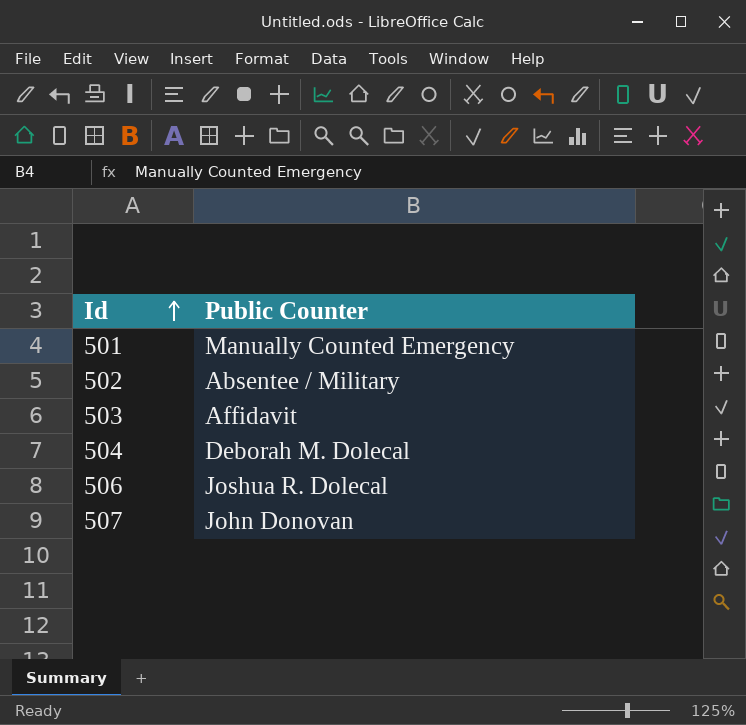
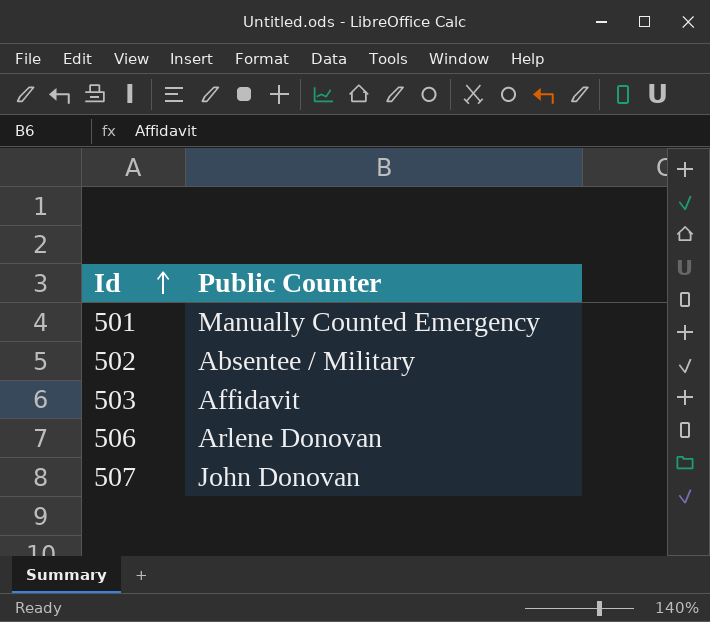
row 504: Deborah M. Dolecal -> none
506 | Public Counter: Joshua R. Dolecal -> Arlene Donovan

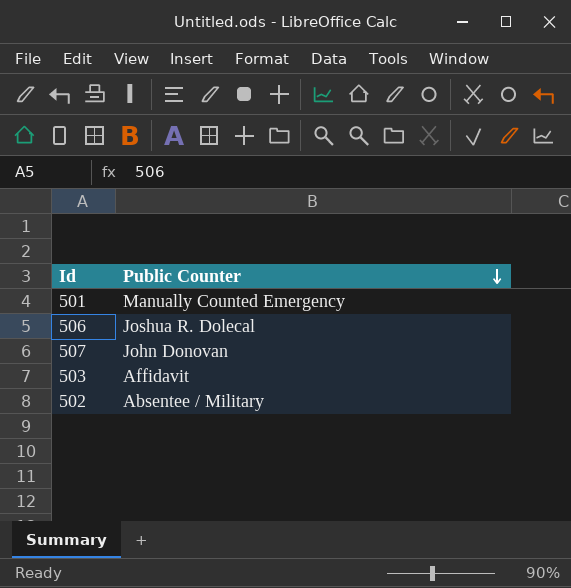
row order: Id ascending -> Public Counter descending
506 | Public Counter: Arlene Donovan -> Joshua R. Dolecal

